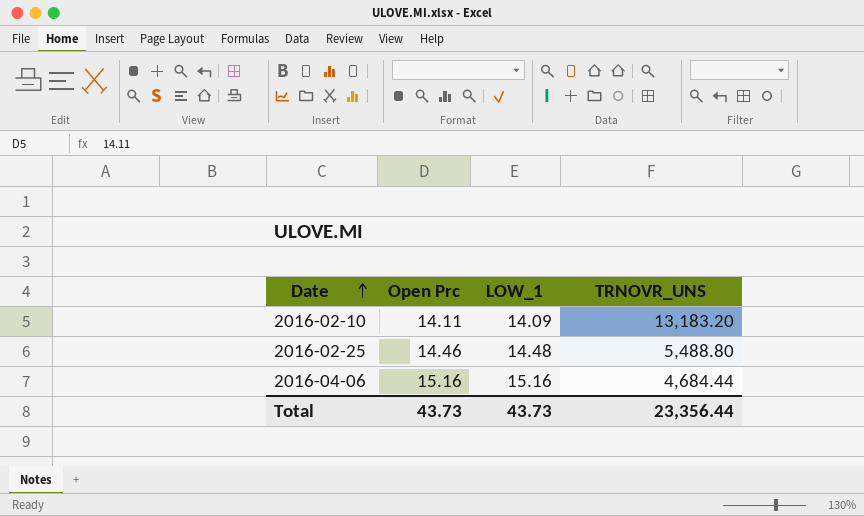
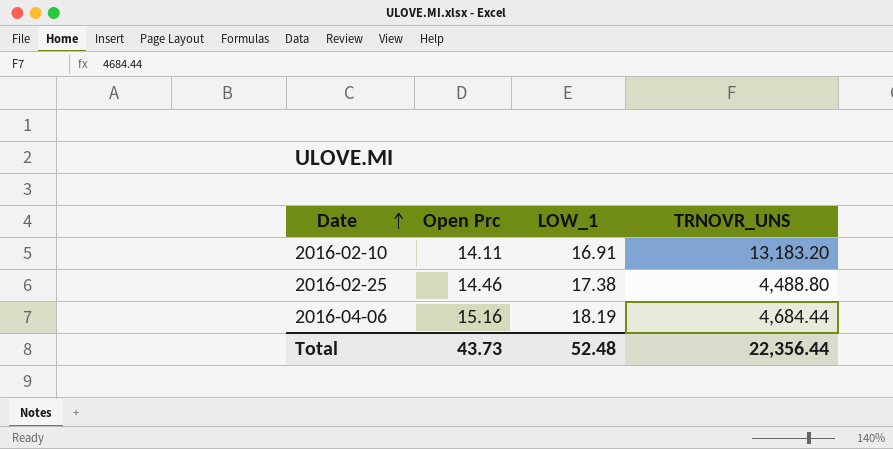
2016-02-10 | LOW_1: 14.09 -> 16.91
2016-02-25 | LOW_1: 14.48 -> 17.38
2016-02-25 | TRNOVR_UNS: 5,488.80 -> 4,488.80
2016-04-06 | LOW_1: 15.16 -> 18.19
Total | LOW_1: 43.73 -> 52.48
Total | TRNOVR_UNS: 23,356.44 -> 22,356.44

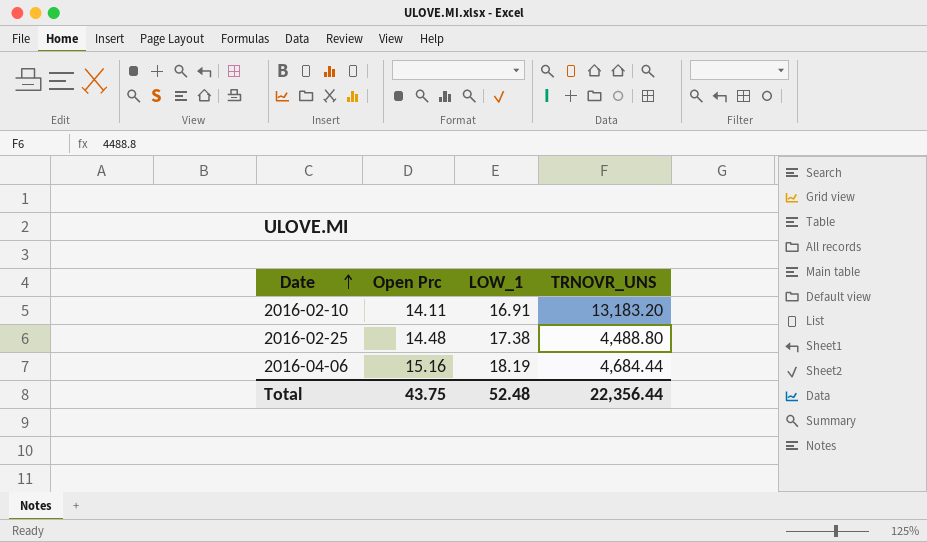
2016-02-25 | Open Prc: 14.46 -> 14.48
Total | Open Prc: 43.73 -> 43.75

